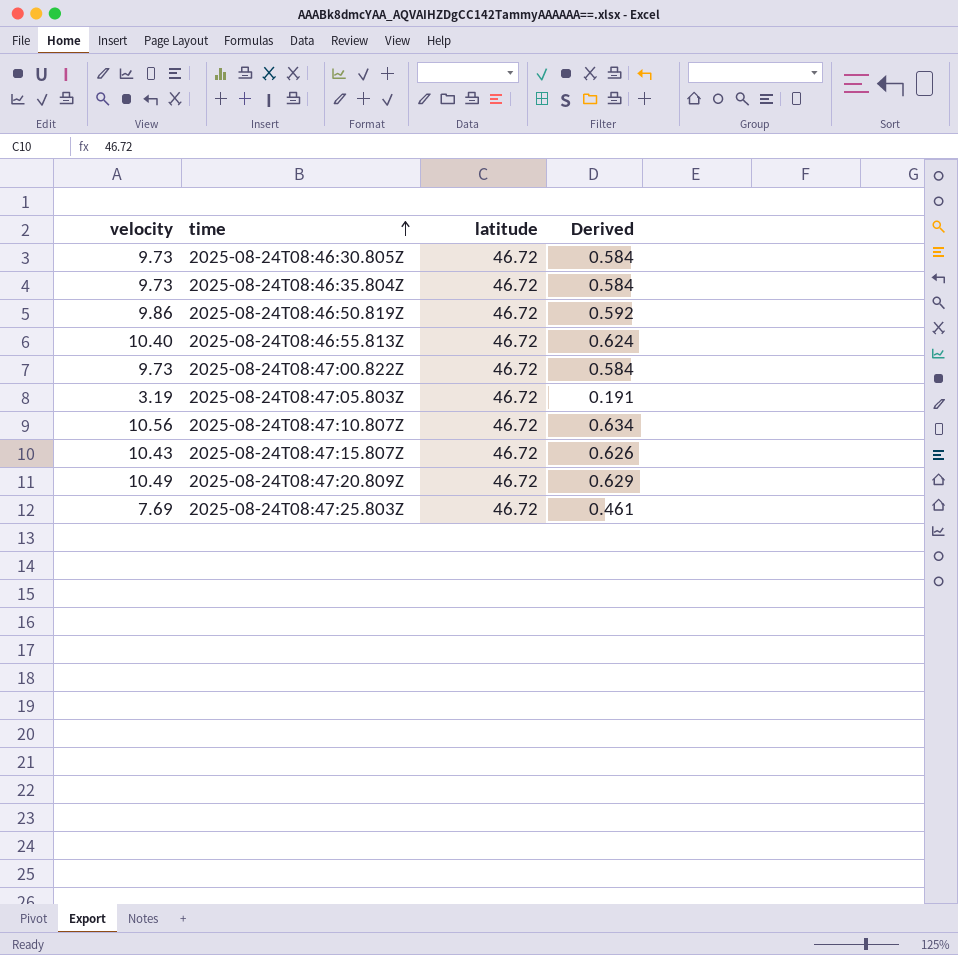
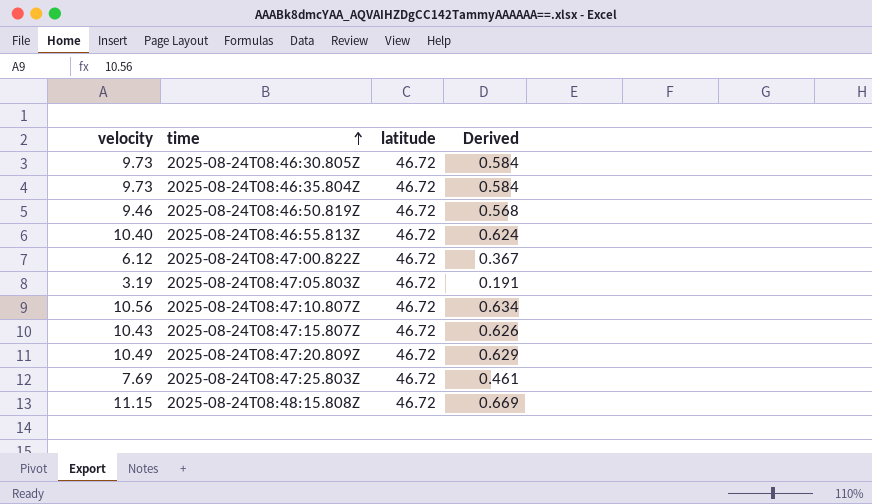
2025-08-24T08:46:50.819Z | velocity: 9.86 -> 9.46
2025-08-24T08:46:50.819Z | Derived: 0.592 -> 0.568
2025-08-24T08:47:00.822Z | velocity: 9.73 -> 6.12
2025-08-24T08:47:00.822Z | Derived: 0.584 -> 0.367
row 2025-08-24T08:48:15.808Z: none -> 11.15 | 46.72 | 0.669

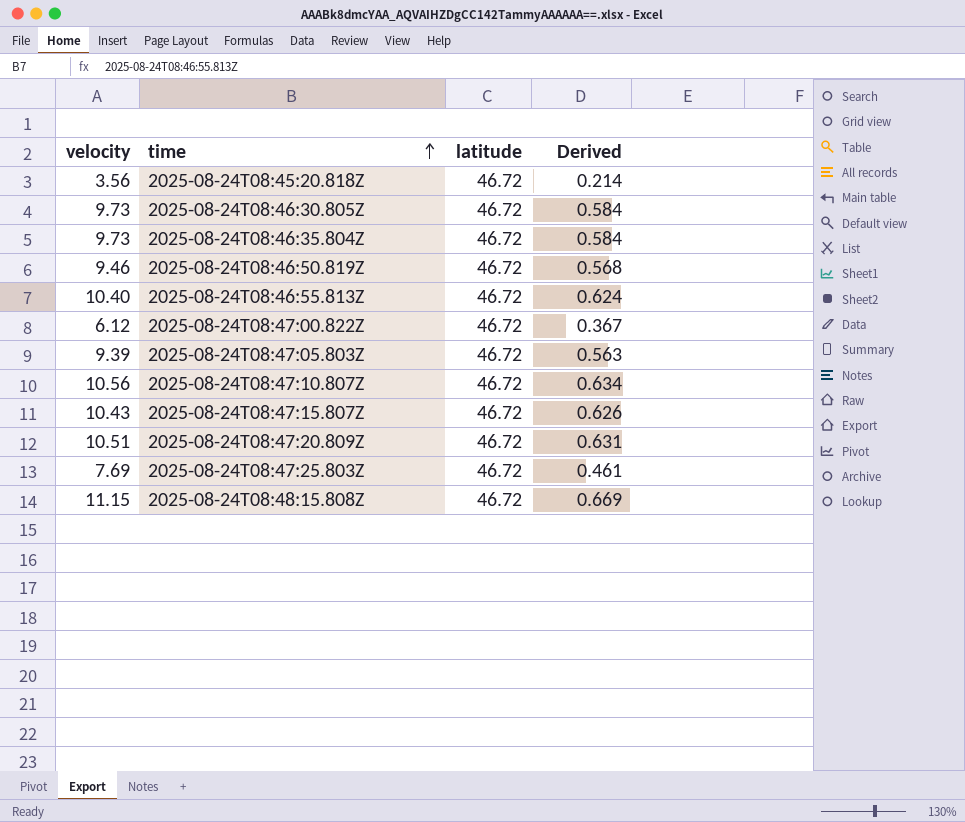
row 2025-08-24T08:45:20.818Z: none -> 3.56 | 46.72 | 0.214
2025-08-24T08:47:05.803Z | velocity: 3.19 -> 9.39
2025-08-24T08:47:05.803Z | Derived: 0.191 -> 0.563
2025-08-24T08:47:20.809Z | velocity: 10.49 -> 10.51
2025-08-24T08:47:20.809Z | Derived: 0.629 -> 0.631

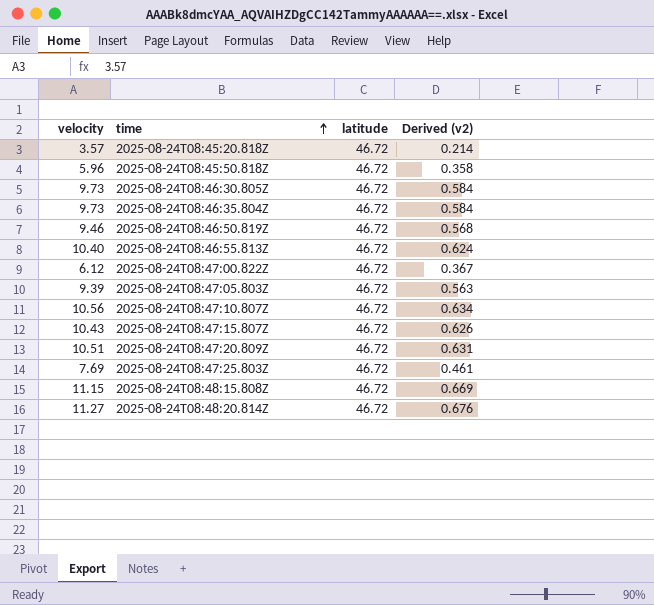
column name: Derived -> Derived (v2)
2025-08-24T08:45:20.818Z | velocity: 3.56 -> 3.57
row 2025-08-24T08:45:50.818Z: none -> 5.96 | 46.72 | 0.358
row 2025-08-24T08:48:20.814Z: none -> 11.27 | 46.72 | 0.676

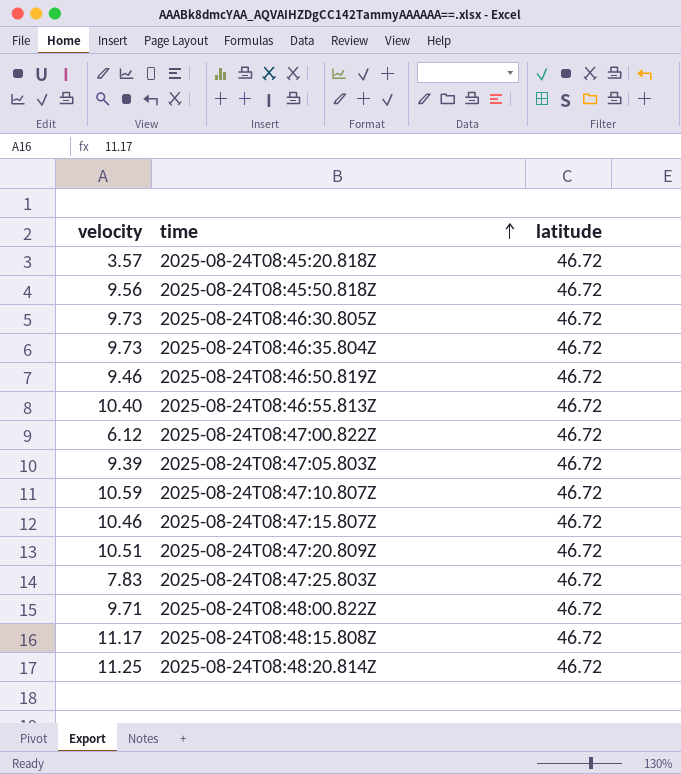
column Derived (v2) | formula: [velocity] * 0.06 -> none
2025-08-24T08:45:50.818Z | velocity: 5.96 -> 9.56
2025-08-24T08:47:10.807Z | velocity: 10.56 -> 10.59
2025-08-24T08:47:15.807Z | velocity: 10.43 -> 10.46
2025-08-24T08:47:25.803Z | velocity: 7.69 -> 7.83
row 2025-08-24T08:48:00.822Z: none -> 9.71 | 46.72
2025-08-24T08:48:15.808Z | velocity: 11.15 -> 11.17
2025-08-24T08:48:20.814Z | velocity: 11.27 -> 11.25

